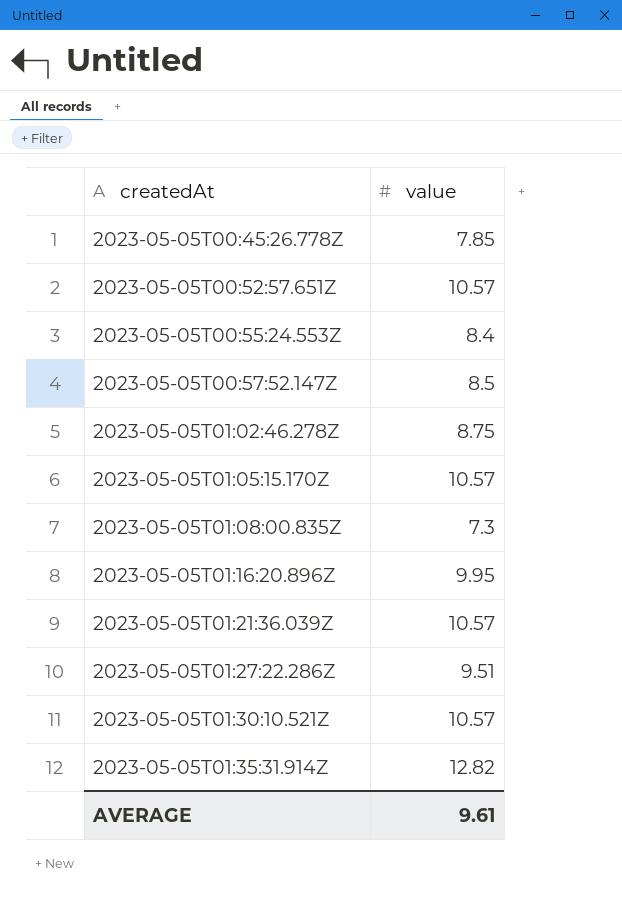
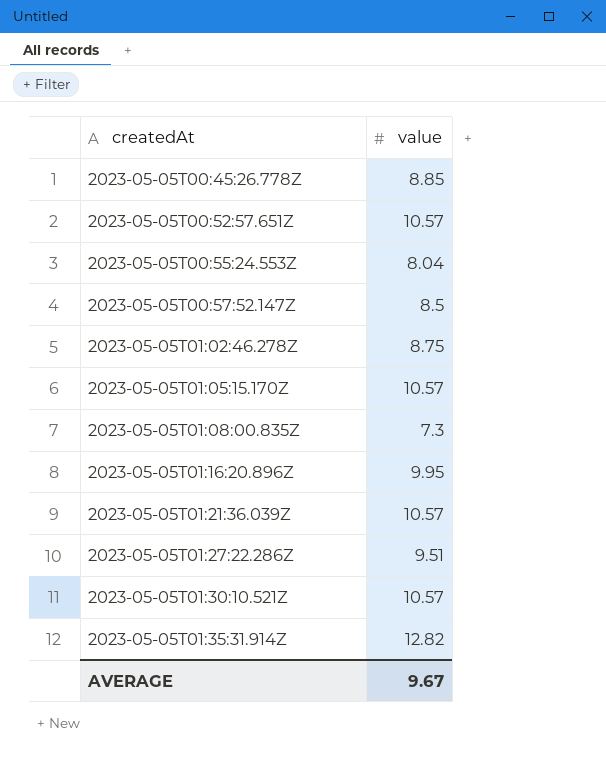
2023-05-05T00:45:26.778Z | value: 7.85 -> 8.85
2023-05-05T00:55:24.553Z | value: 8.4 -> 8.04
AVERAGE | value: 9.61 -> 9.67

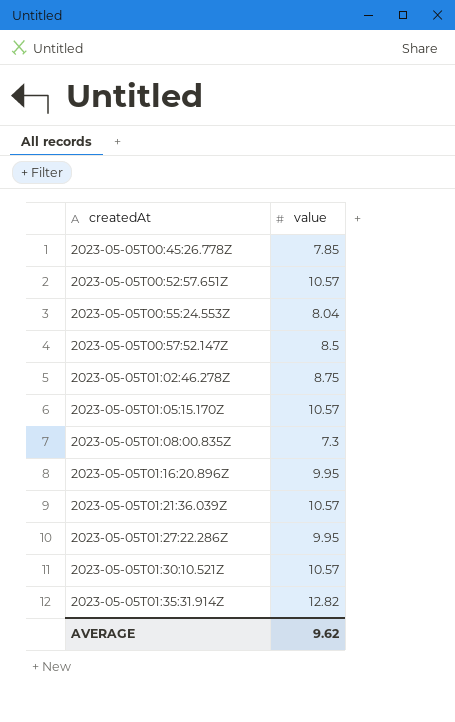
2023-05-05T00:45:26.778Z | value: 8.85 -> 7.85
2023-05-05T01:27:22.286Z | value: 9.51 -> 9.95
AVERAGE | value: 9.67 -> 9.62

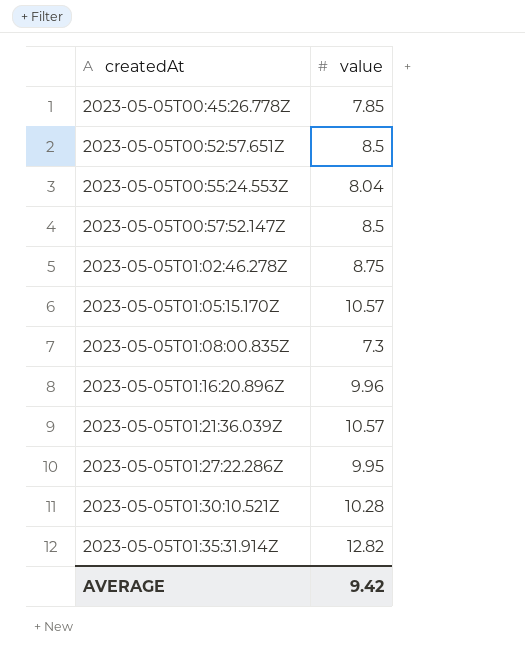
2023-05-05T00:52:57.651Z | value: 10.57 -> 8.5
2023-05-05T01:16:20.896Z | value: 9.95 -> 9.96
2023-05-05T01:30:10.521Z | value: 10.57 -> 10.28
AVERAGE | value: 9.62 -> 9.42

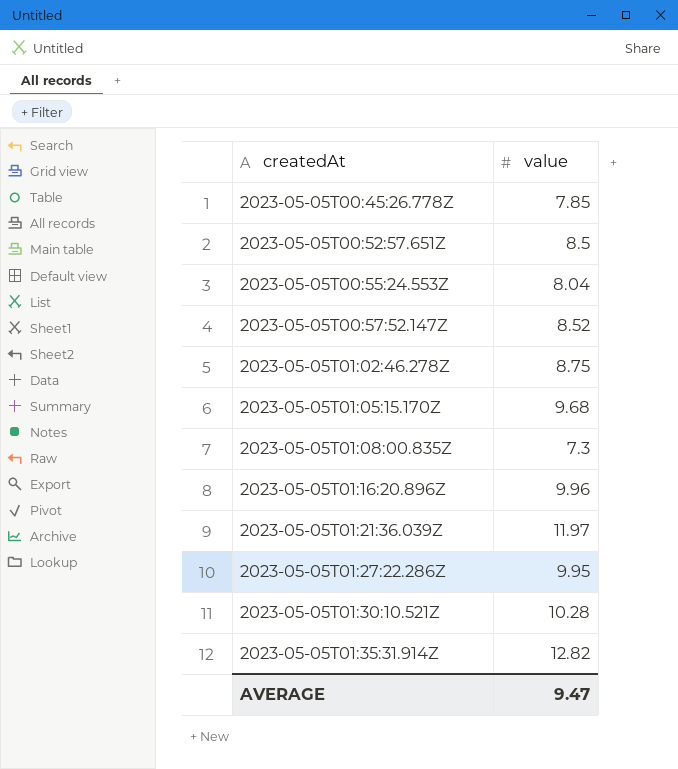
2023-05-05T00:57:52.147Z | value: 8.5 -> 8.52
2023-05-05T01:05:15.170Z | value: 10.57 -> 9.68
2023-05-05T01:21:36.039Z | value: 10.57 -> 11.97
AVERAGE | value: 9.42 -> 9.47

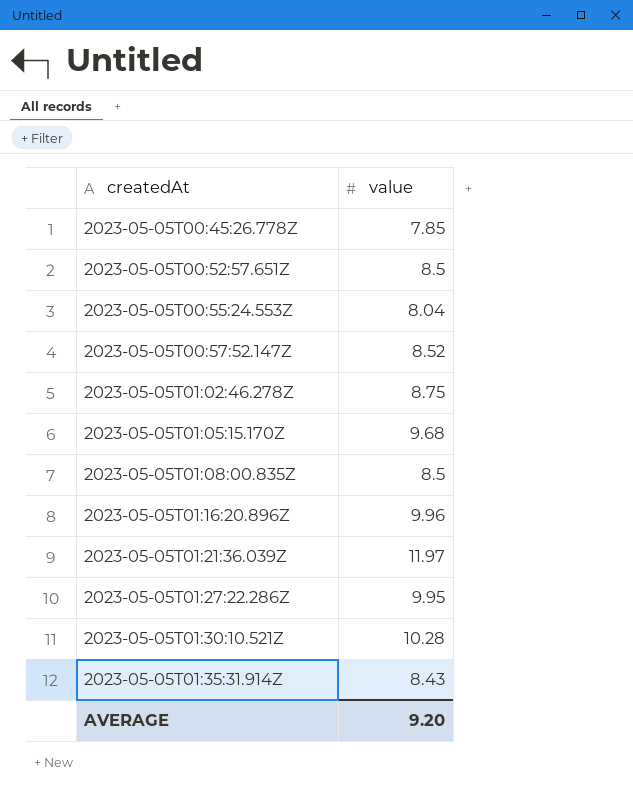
2023-05-05T01:08:00.835Z | value: 7.3 -> 8.5
2023-05-05T01:35:31.914Z | value: 12.82 -> 8.43
AVERAGE | value: 9.47 -> 9.20

